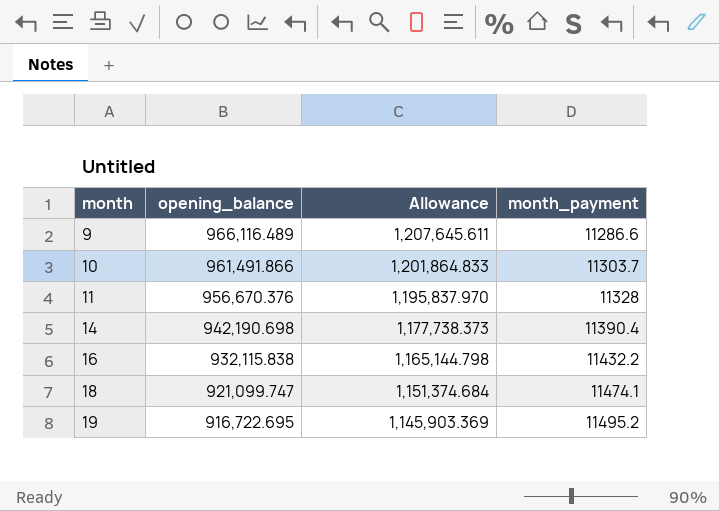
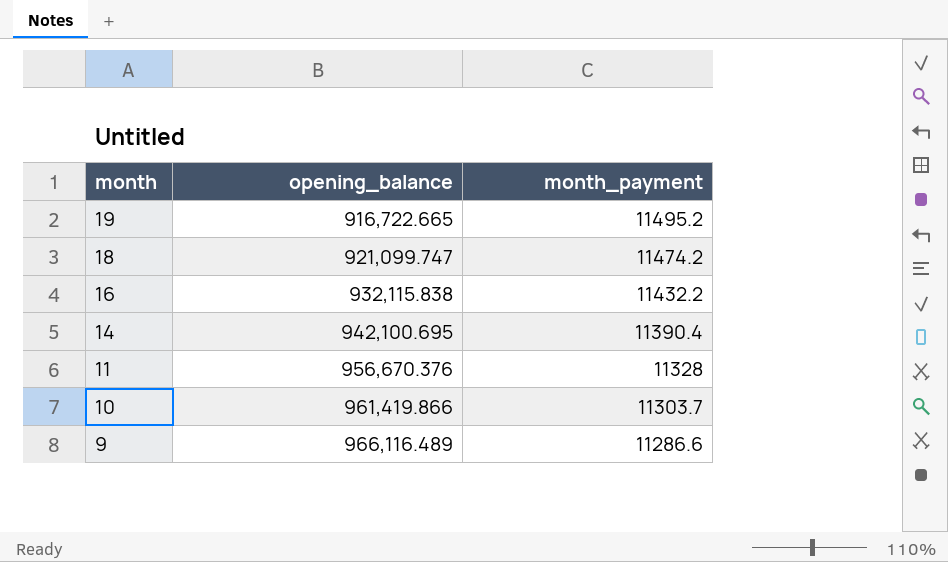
row order: month ascending -> month descending
column Allowance | formula: [opening_balance] * 1.25 -> none
19 | opening_balance: 916,722.695 -> 916,722.665
18 | month_payment: 11474.1 -> 11474.2
14 | opening_balance: 942,190.698 -> 942,100.695
10 | opening_balance: 961,491.866 -> 961,419.866

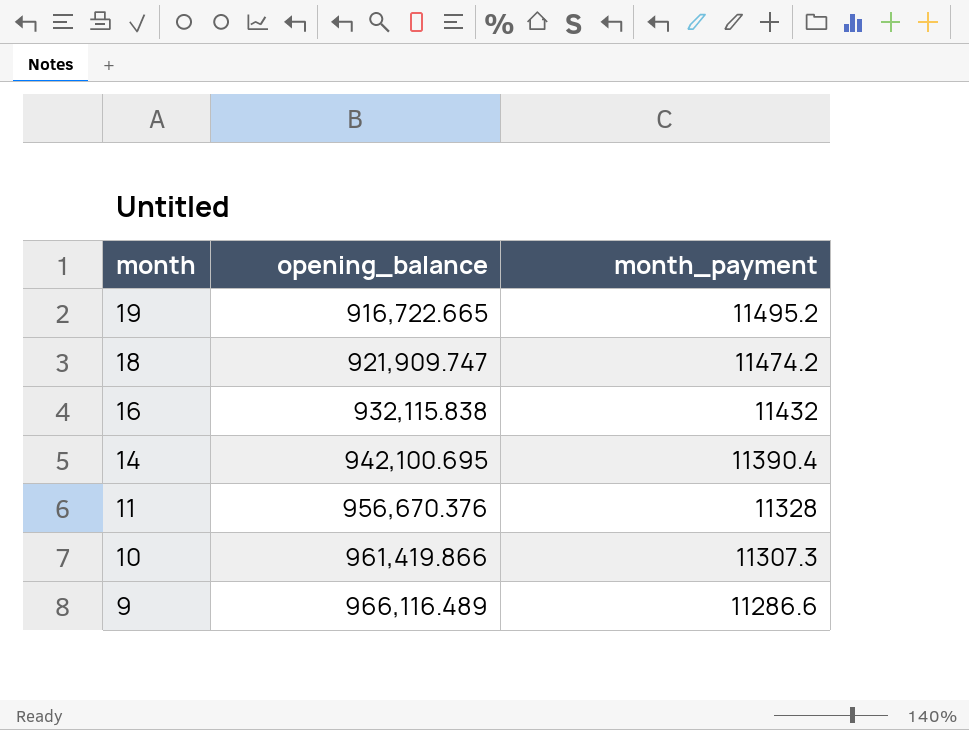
18 | opening_balance: 921,099.747 -> 921,909.747
16 | month_payment: 11432.2 -> 11432
10 | month_payment: 11303.7 -> 11307.3

